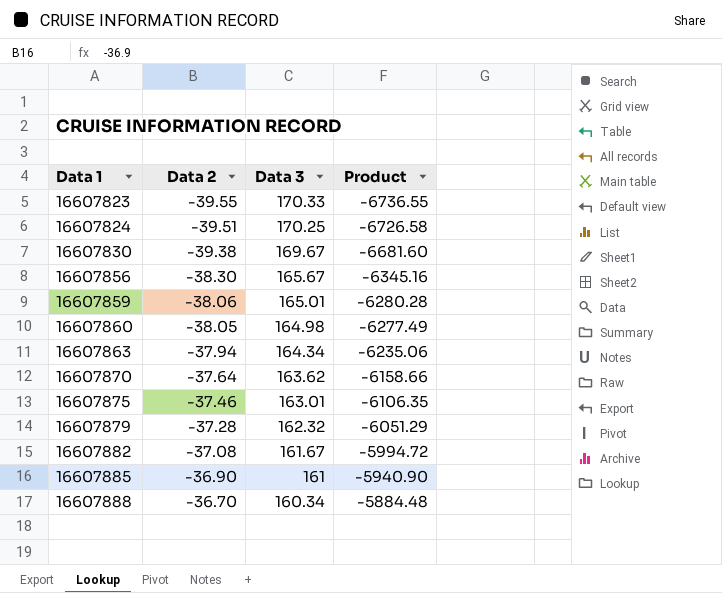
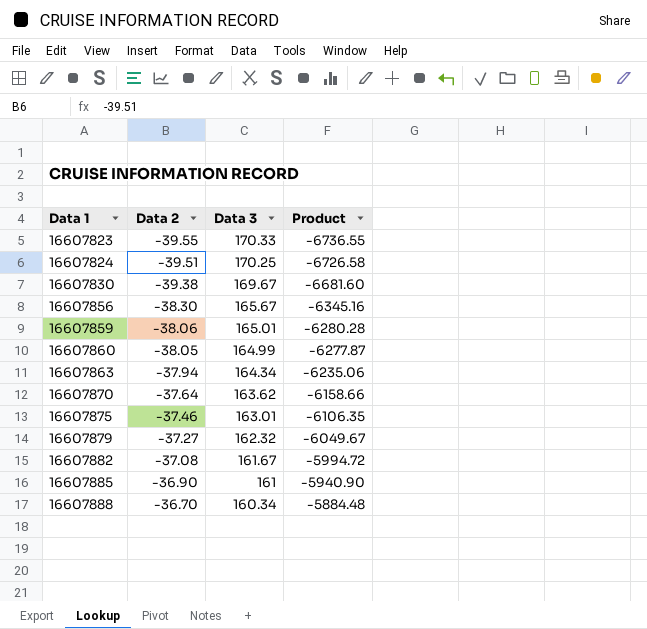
16607860 | Data 3: 164.98 -> 164.99
16607860 | Product: -6277.49 -> -6277.87
16607879 | Data 2: -37.28 -> -37.27
16607879 | Product: -6051.29 -> -6049.67

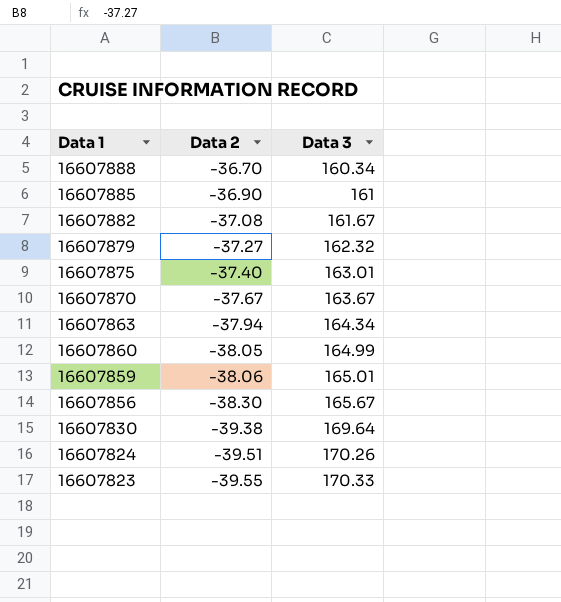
row order: Data 1 ascending -> Data 1 descending
column Product | formula: [Data 2] * [Data 3] -> none
16607875 | Data 2: -37.46 -> -37.40
16607870 | Data 2: -37.64 -> -37.67
16607870 | Data 3: 163.62 -> 163.67
16607830 | Data 3: 169.67 -> 169.64
16607824 | Data 3: 170.25 -> 170.26

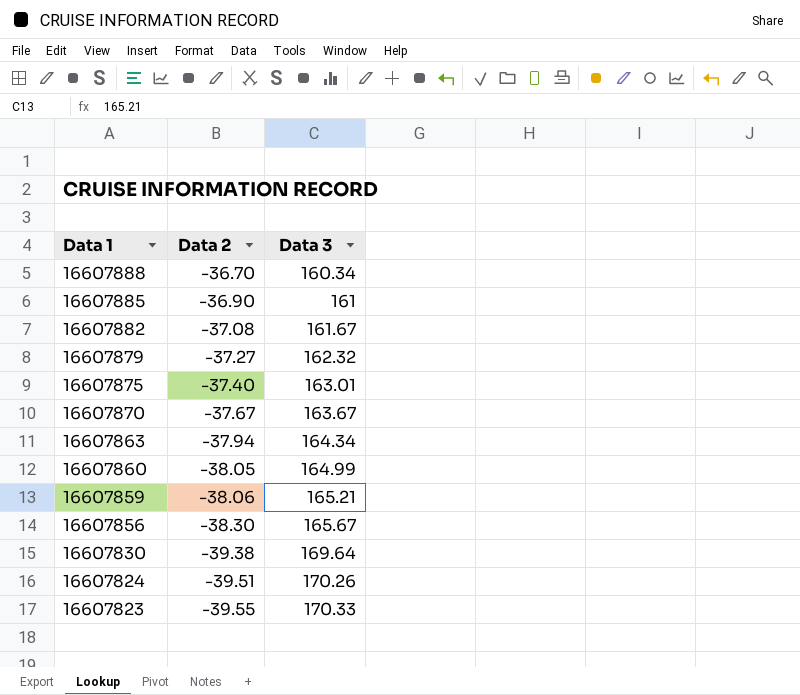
16607859 | Data 3: 165.01 -> 165.21

